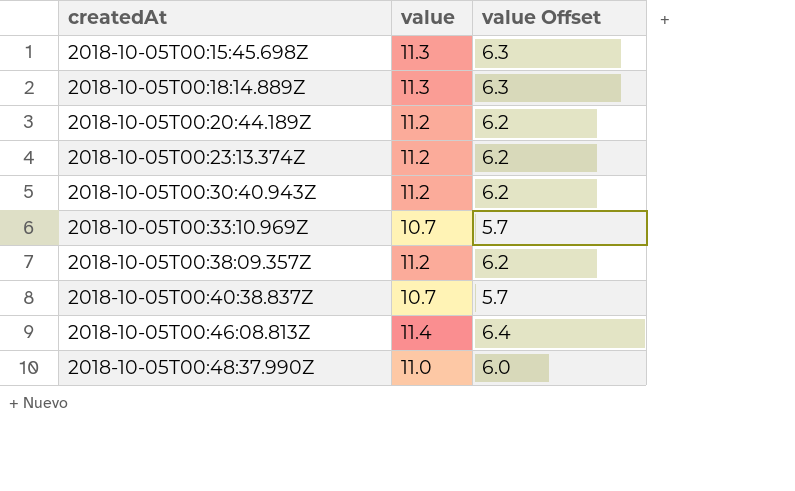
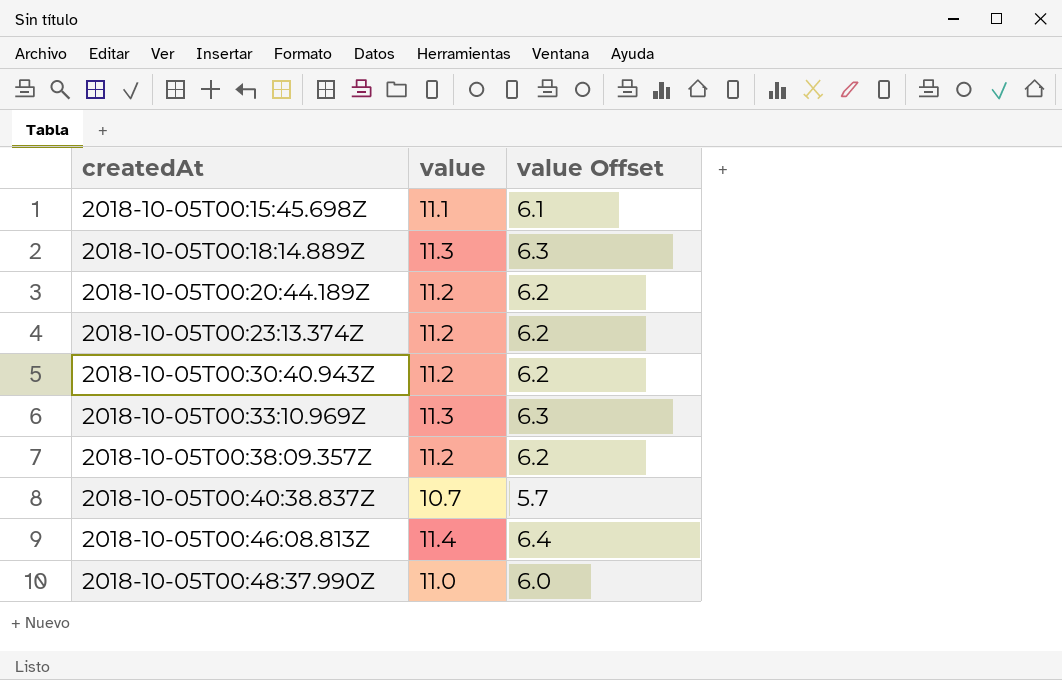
2018-10-05T00:15:45.698Z | value: 11.3 -> 11.1
2018-10-05T00:15:45.698Z | value Offset: 6.3 -> 6.1
2018-10-05T00:33:10.969Z | value: 10.7 -> 11.3
2018-10-05T00:33:10.969Z | value Offset: 5.7 -> 6.3

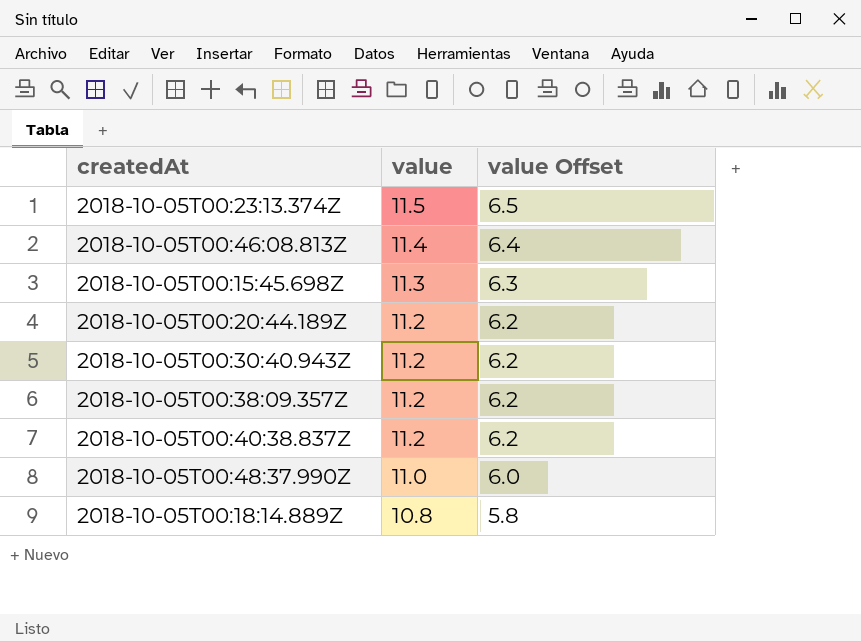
row order: createdAt ascending -> value descending
row 2018-10-05T00:33:10.969Z: 11.3 | 6.3 -> none
2018-10-05T00:23:13.374Z | value: 11.2 -> 11.5
2018-10-05T00:23:13.374Z | value Offset: 6.2 -> 6.5
2018-10-05T00:15:45.698Z | value: 11.1 -> 11.3
2018-10-05T00:15:45.698Z | value Offset: 6.1 -> 6.3
2018-10-05T00:40:38.837Z | value: 10.7 -> 11.2
2018-10-05T00:40:38.837Z | value Offset: 5.7 -> 6.2
2018-10-05T00:18:14.889Z | value: 11.3 -> 10.8
2018-10-05T00:18:14.889Z | value Offset: 6.3 -> 5.8

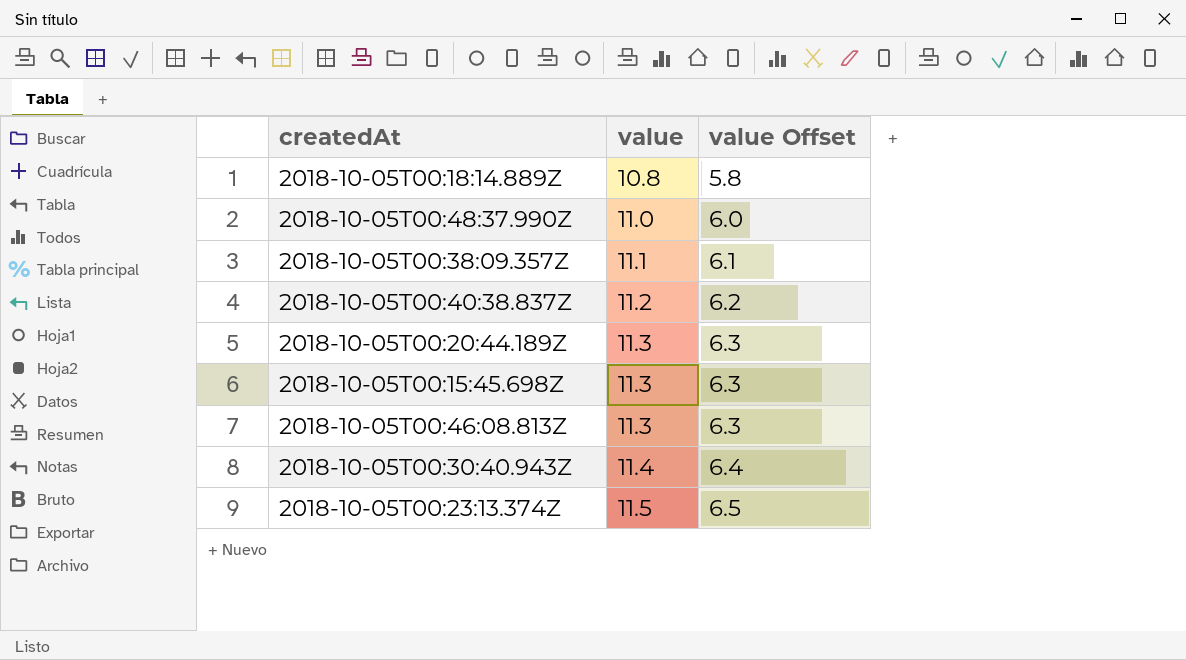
row order: value descending -> value ascending
2018-10-05T00:38:09.357Z | value: 11.2 -> 11.1
2018-10-05T00:38:09.357Z | value Offset: 6.2 -> 6.1
2018-10-05T00:20:44.189Z | value: 11.2 -> 11.3
2018-10-05T00:20:44.189Z | value Offset: 6.2 -> 6.3
2018-10-05T00:46:08.813Z | value: 11.4 -> 11.3
2018-10-05T00:46:08.813Z | value Offset: 6.4 -> 6.3
2018-10-05T00:30:40.943Z | value: 11.2 -> 11.4
2018-10-05T00:30:40.943Z | value Offset: 6.2 -> 6.4

